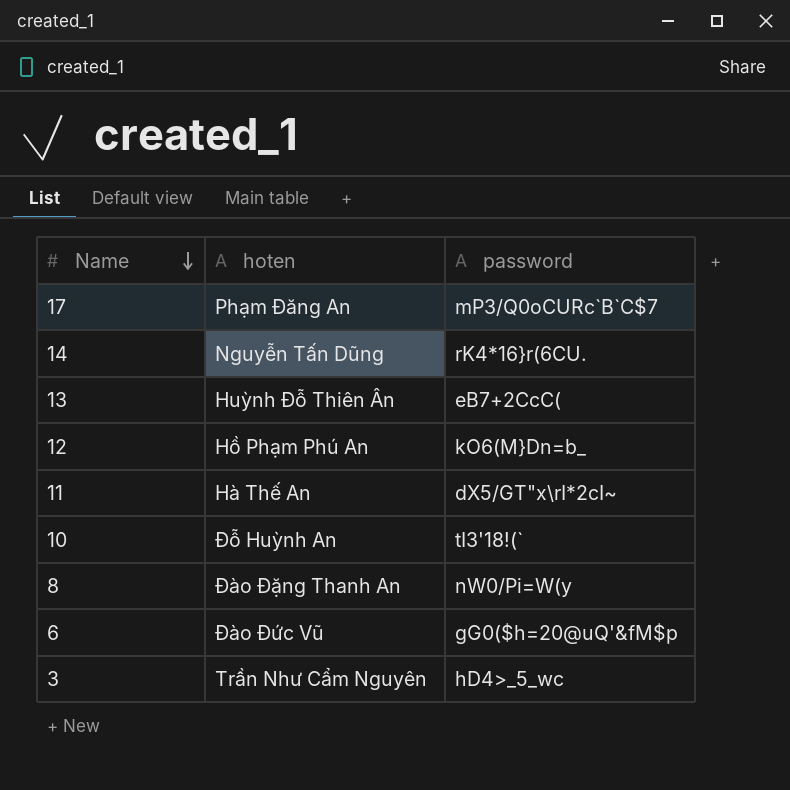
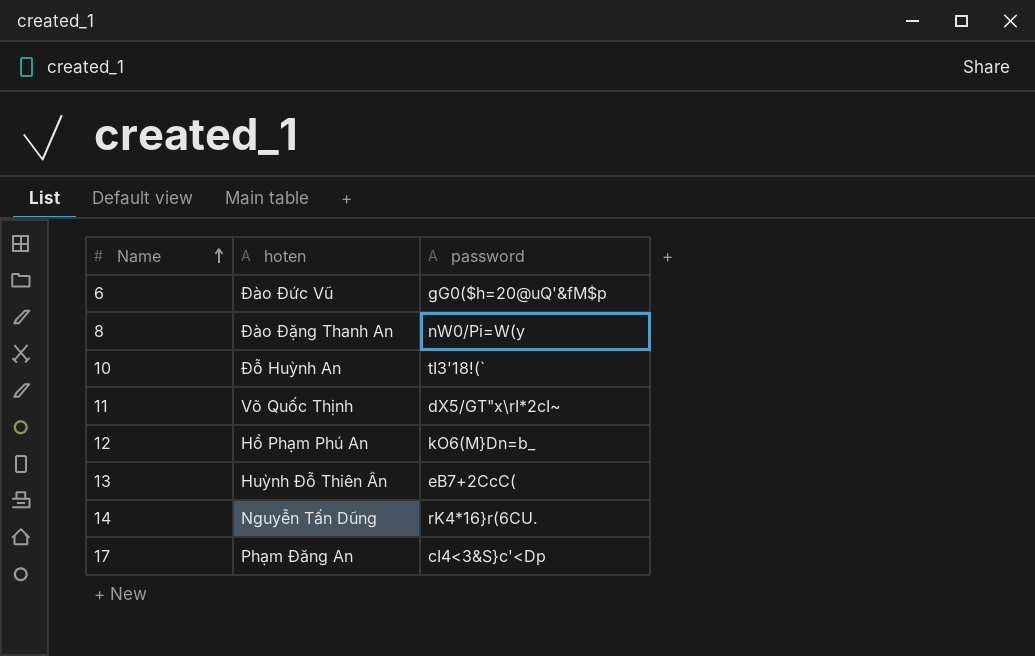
row order: Name descending -> Name ascending
row 3: Trần Như Cẩm Nguyên | hD4>_5_wc -> none
11 | hoten: Hà Thế An -> Võ Quốc Thịnh
17 | password: mP3/Q0oCURc`B`C$7 -> cI4<3&S}c'<Dp

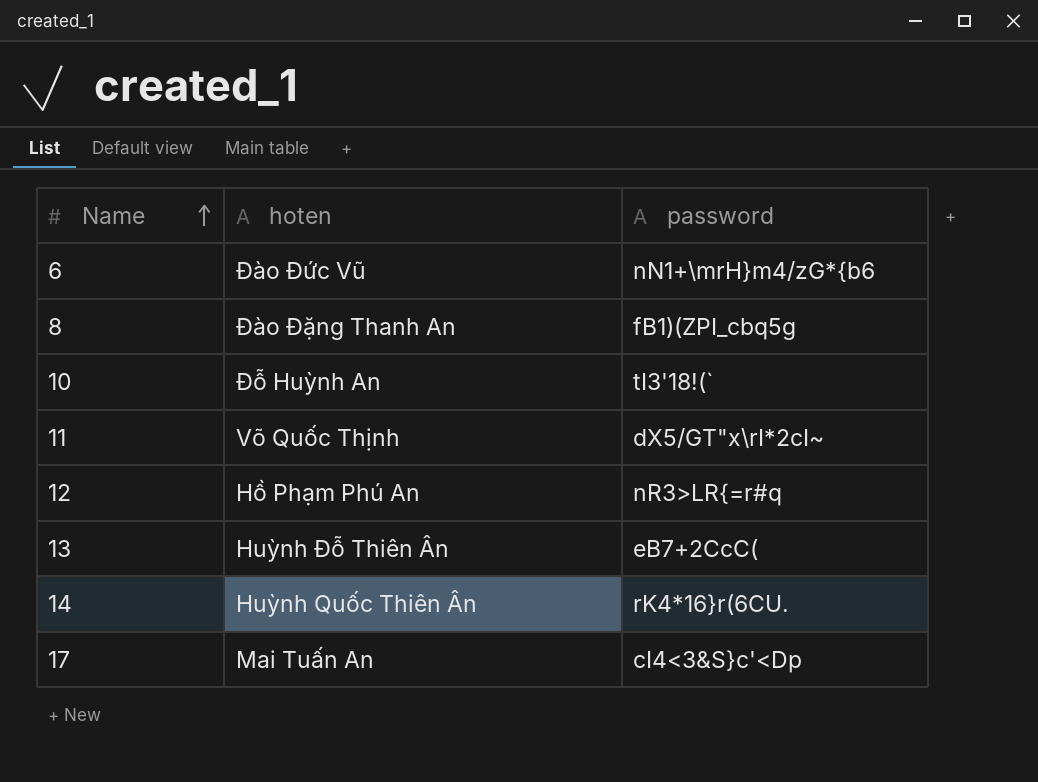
6 | password: gG0($h=20@uQ'&fM$p -> nN1+\mrH}m4/zG*{b6
8 | password: nW0/Pi=W(y -> fB1)(ZPI_cbq5g
12 | password: kO6(M}Dn=b_ -> nR3>LR{=r#q
14 | hoten: Nguyễn Tấn Dũng -> Huỳnh Quốc Thiên Ân
17 | hoten: Phạm Đăng An -> Mai Tuấn An

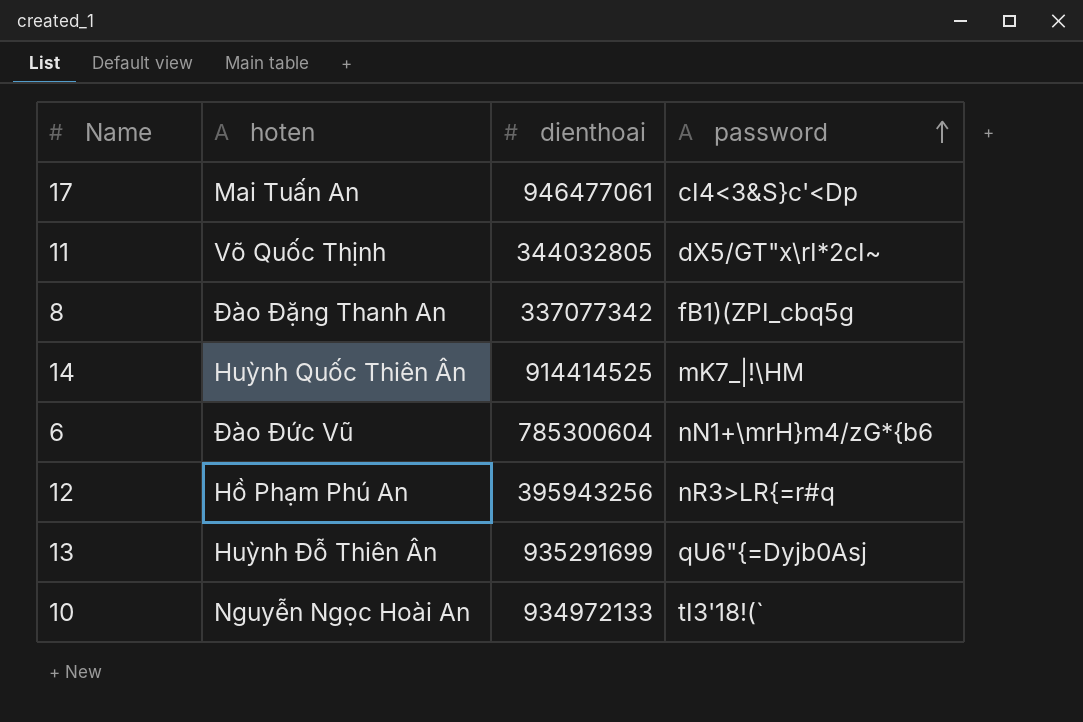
row order: Name ascending -> password ascending
column dienthoai | position: none -> 3
14 | password: rK4*16}r(6CU. -> mK7_|!\HM
13 | password: eB7+2CcC( -> qU6"{=Dyjb0Asj
10 | hoten: Đỗ Huỳnh An -> Nguyễn Ngọc Hoài An

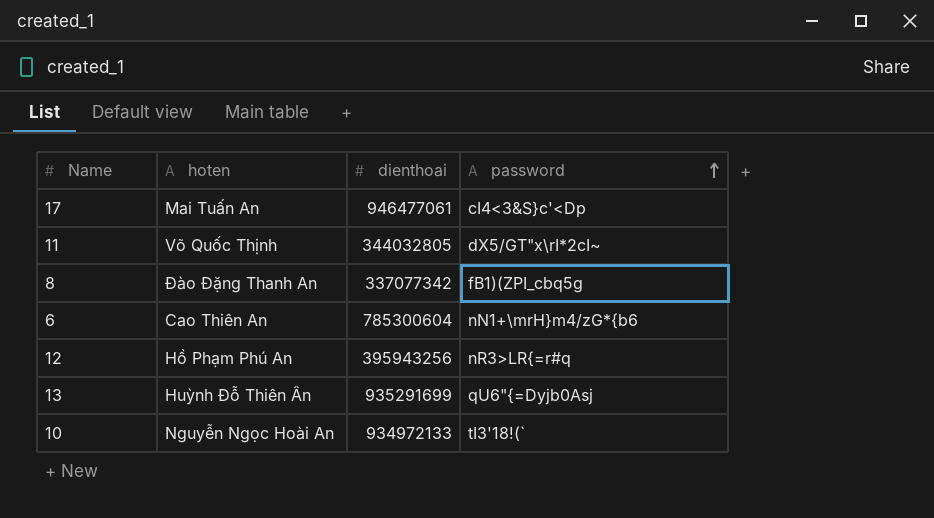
row 14: Huỳnh Quốc Thiên Ân | 914414525 | mK7_|!\HM -> none
6 | hoten: Đào Đức Vũ -> Cao Thiên An

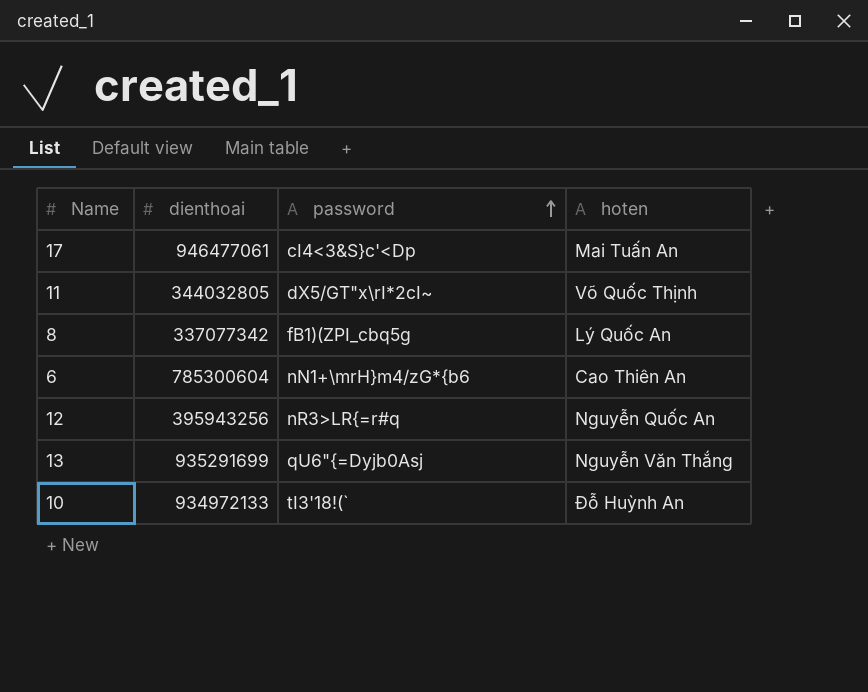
column hoten | position: 2 -> 4
8 | hoten: Đào Đặng Thanh An -> Lý Quốc An
12 | hoten: Hồ Phạm Phú An -> Nguyễn Quốc An
13 | hoten: Huỳnh Đỗ Thiên Ân -> Nguyễn Văn Thắng
10 | hoten: Nguyễn Ngọc Hoài An -> Đỗ Huỳnh An

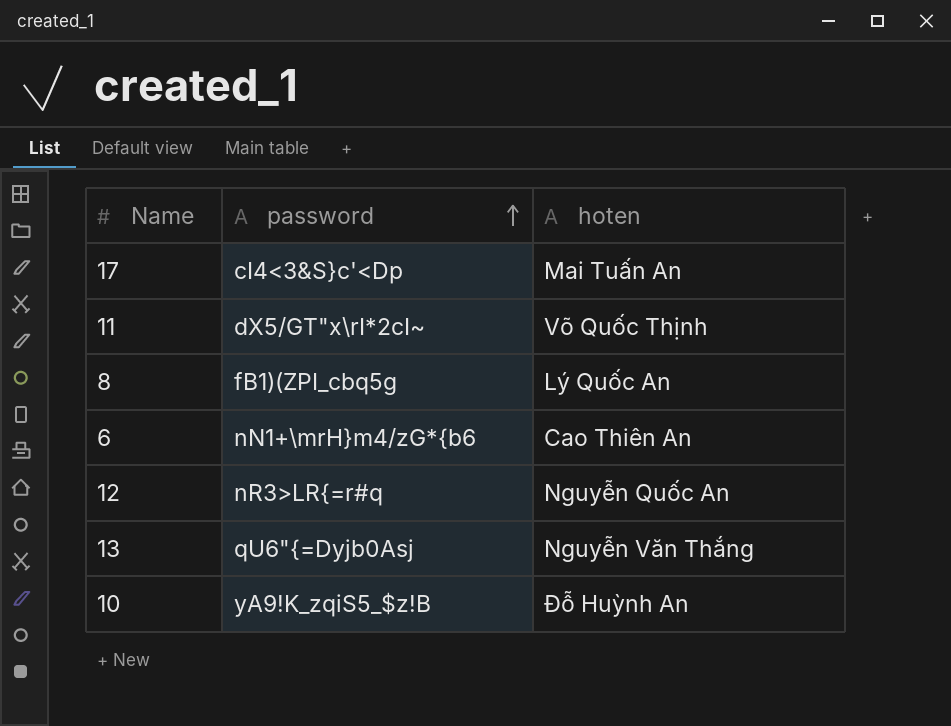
column dienthoai | position: 2 -> none
10 | password: tI3'18!(` -> yA9!K_zqiS5_$z!B

